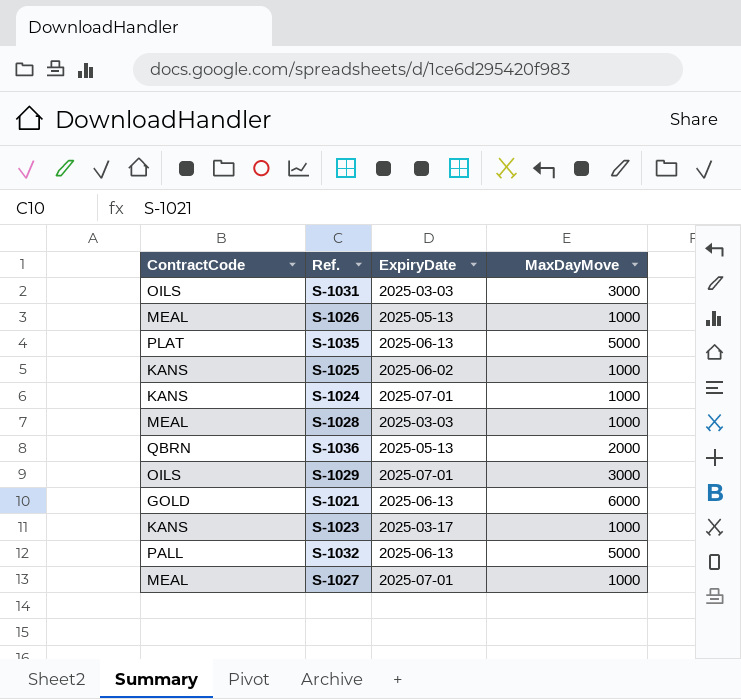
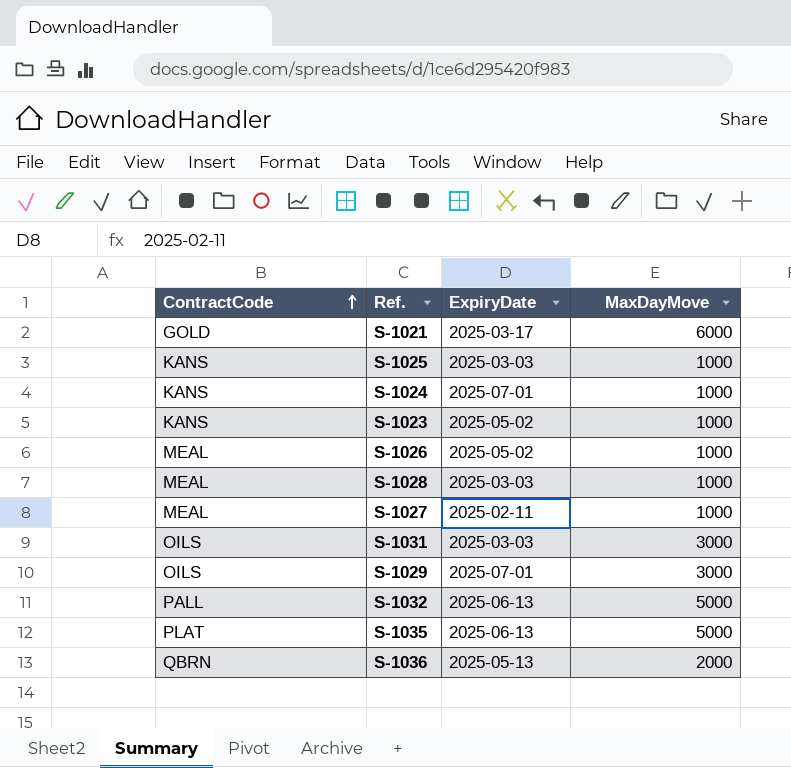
row order: none -> ContractCode ascending
S-1021 | ExpiryDate: 2025-06-13 -> 2025-03-17
S-1025 | ExpiryDate: 2025-06-02 -> 2025-03-03
S-1023 | ExpiryDate: 2025-03-17 -> 2025-05-02
S-1026 | ExpiryDate: 2025-05-13 -> 2025-05-02
S-1027 | ExpiryDate: 2025-07-01 -> 2025-02-11

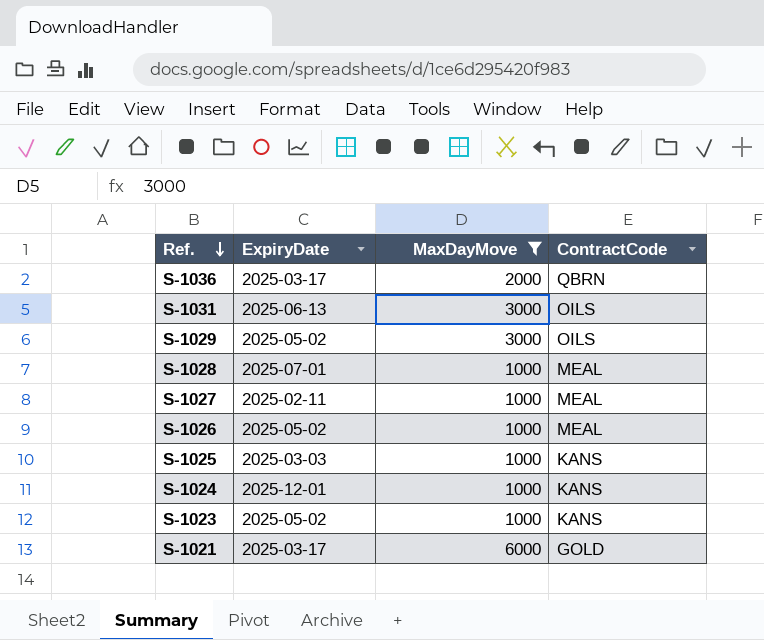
filter: none -> MaxDayMove != 5000
row order: ContractCode ascending -> Ref. descending
column ContractCode | position: 1 -> 4
S-1036 | ExpiryDate: 2025-05-13 -> 2025-03-17
S-1031 | ExpiryDate: 2025-03-03 -> 2025-06-13
S-1029 | ExpiryDate: 2025-07-01 -> 2025-05-02
S-1028 | ExpiryDate: 2025-03-03 -> 2025-07-01
S-1024 | ExpiryDate: 2025-07-01 -> 2025-12-01

